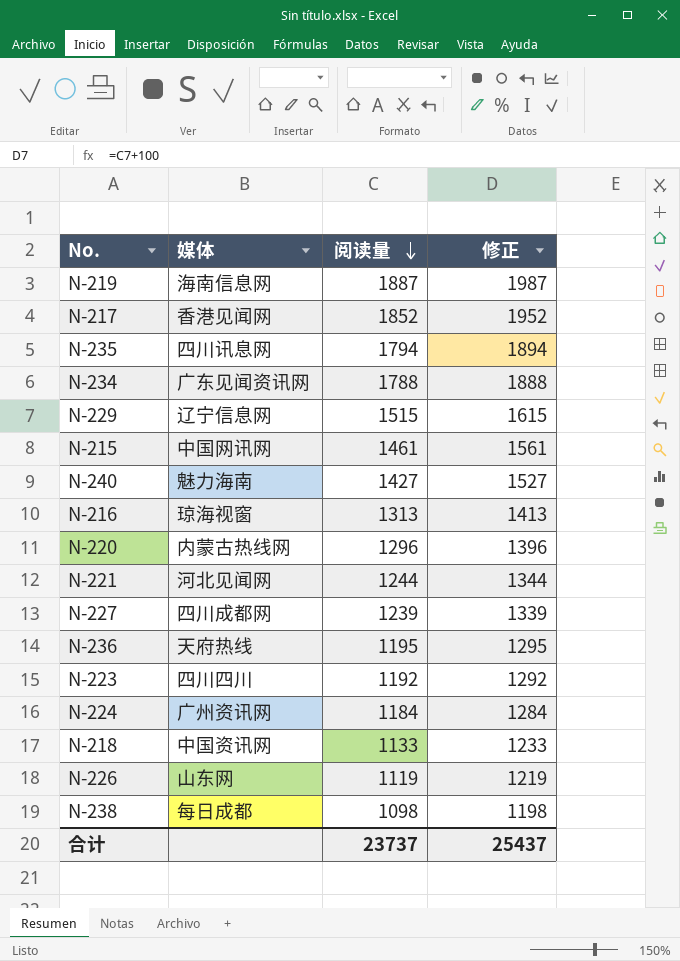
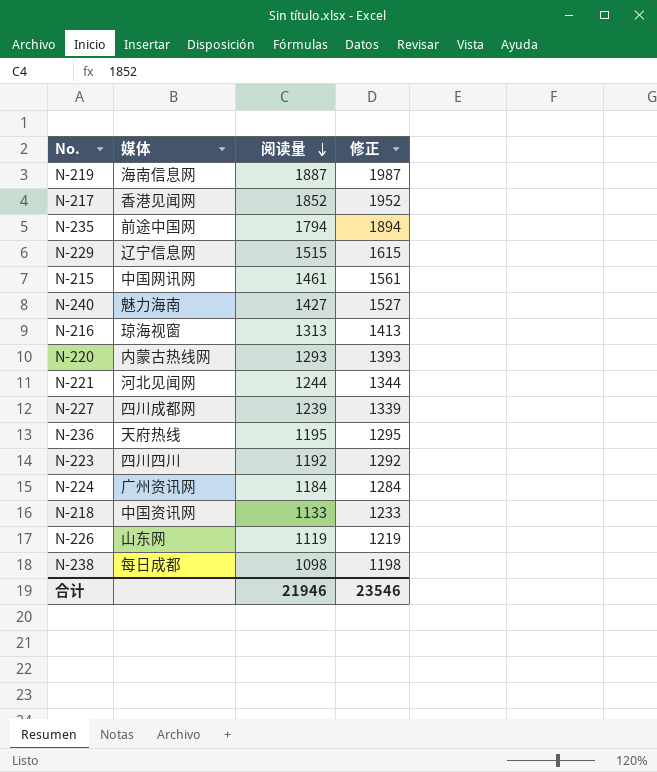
row N-234: 广东见闻资讯网 | 1788 | 1888 -> none
N-235 | 媒体: 四川讯息网 -> 前途中国网
N-220 | 阅读量: 1296 -> 1293
N-220 | 修正: 1396 -> 1393
合计 | 阅读量: 23737 -> 21946
合计 | 修正: 25437 -> 23546

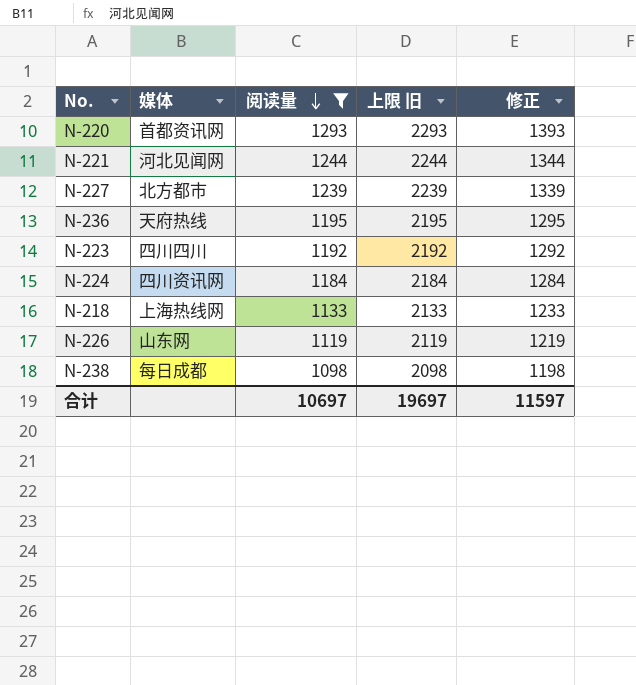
filter: none -> 阅读量 <= 1293
column 上限 旧 | formula: none -> [阅读量] + 1000
N-220 | 媒体: 内蒙古热线网 -> 首都资讯网
N-227 | 媒体: 四川成都网 -> 北方都市
N-224 | 媒体: 广州资讯网 -> 四川资讯网
N-218 | 媒体: 中国资讯网 -> 上海热线网
合计 | 阅读量: 21946 -> 10697
合计 | 修正: 23546 -> 11597

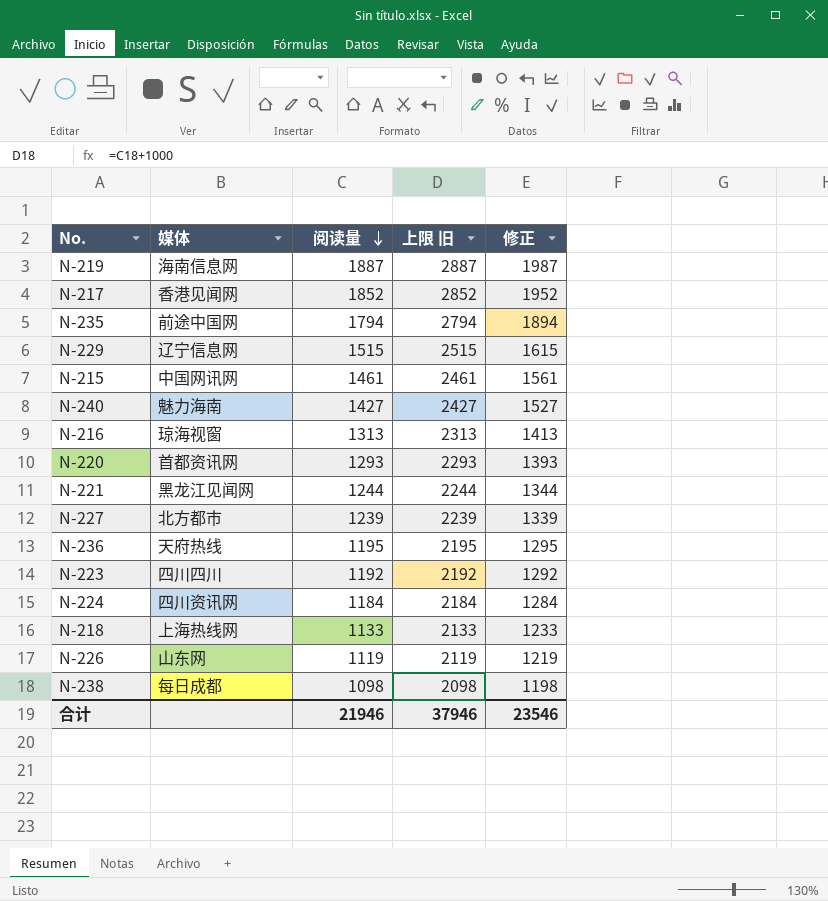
filter: 阅读量 <= 1293 -> none
N-221 | 媒体: 河北见闻网 -> 黑龙江见闻网
合计 | 阅读量: 10697 -> 21946
合计 | 上限 旧: 19697 -> 37946
合计 | 修正: 11597 -> 23546

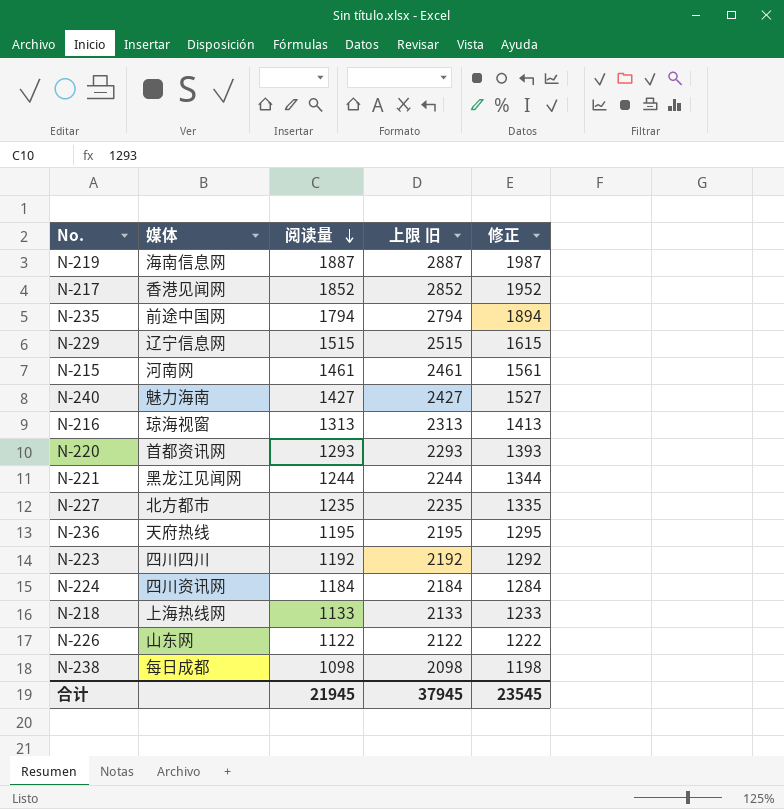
N-215 | 媒体: 中国网讯网 -> 河南网
N-227 | 阅读量: 1239 -> 1235
N-227 | 上限 旧: 2239 -> 2235
N-227 | 修正: 1339 -> 1335
N-226 | 阅读量: 1119 -> 1122
N-226 | 上限 旧: 2119 -> 2122
N-226 | 修正: 1219 -> 1222
合计 | 阅读量: 21946 -> 21945
合计 | 上限 旧: 37946 -> 37945
合计 | 修正: 23546 -> 23545

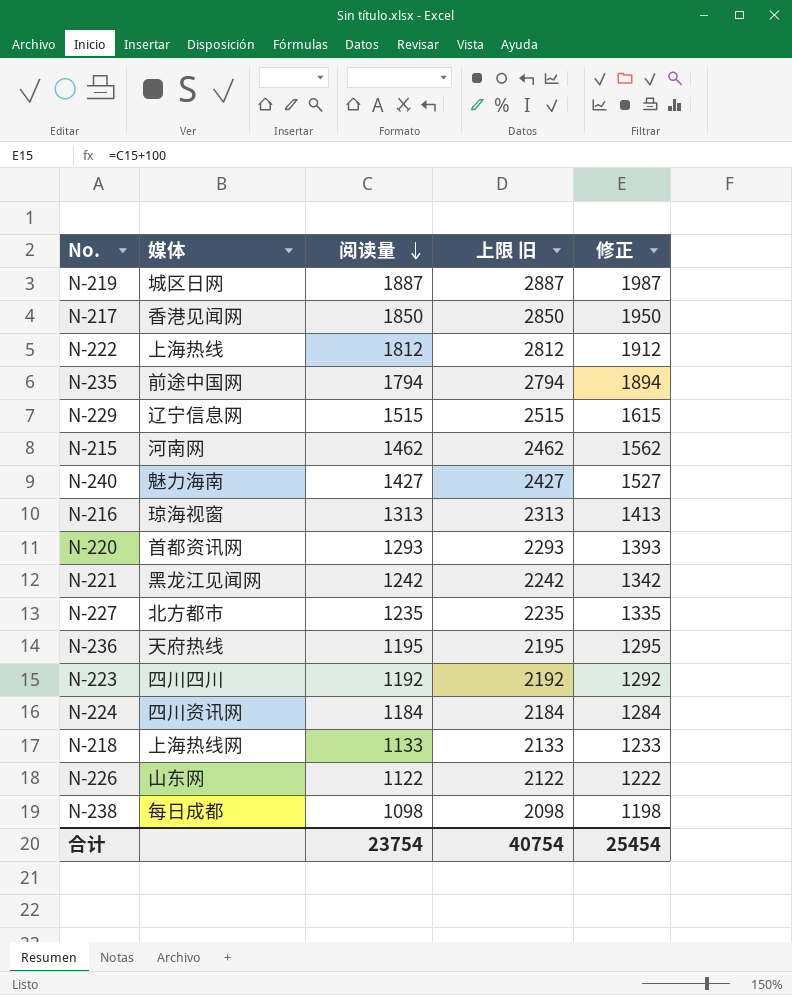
N-219 | 媒体: 海南信息网 -> 城区日网
N-217 | 阅读量: 1852 -> 1850
N-217 | 上限 旧: 2852 -> 2850
N-217 | 修正: 1952 -> 1950
row N-222: none -> 上海热线 | 1812 | 2812 | 1912
N-215 | 阅读量: 1461 -> 1462
N-215 | 上限 旧: 2461 -> 2462
N-215 | 修正: 1561 -> 1562
N-221 | 阅读量: 1244 -> 1242
N-221 | 上限 旧: 2244 -> 2242
N-221 | 修正: 1344 -> 1342
合计 | 阅读量: 21945 -> 23754
合计 | 上限 旧: 37945 -> 40754
合计 | 修正: 23545 -> 25454

